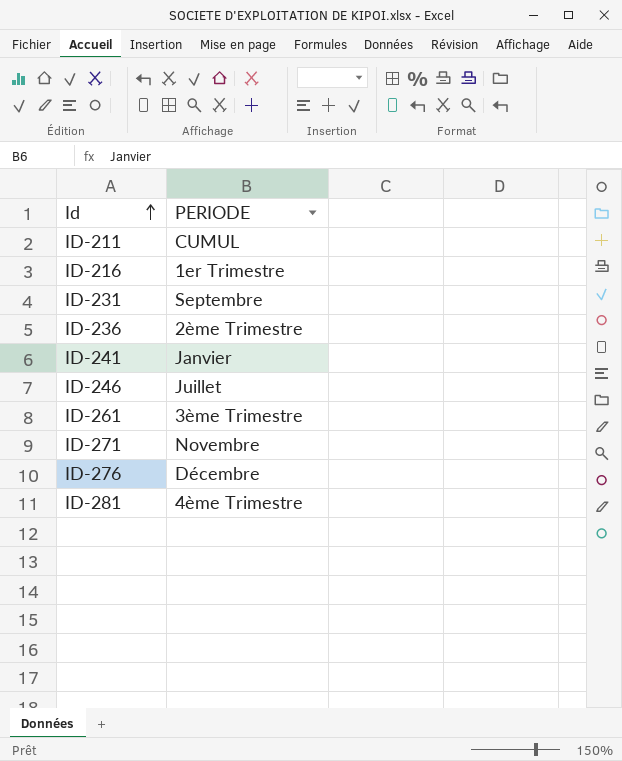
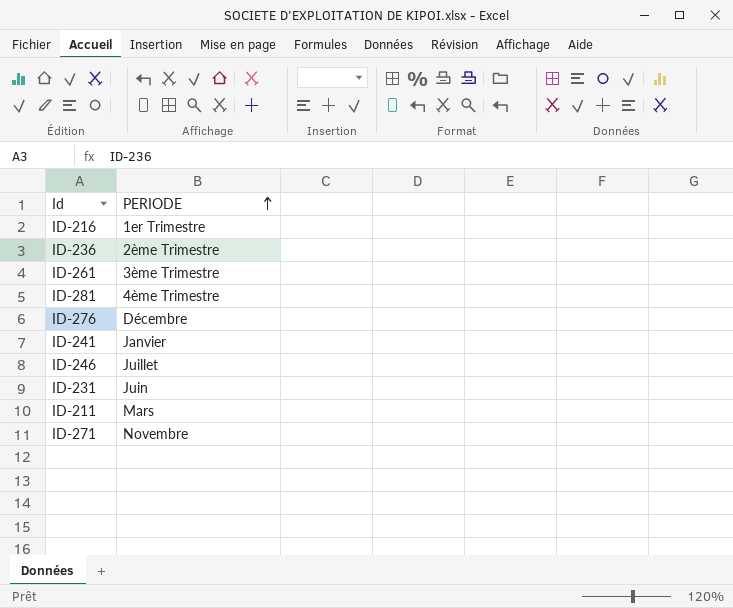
row order: Id ascending -> PERIODE ascending
ID-231 | PERIODE: Septembre -> Juin
ID-211 | PERIODE: CUMUL -> Mars

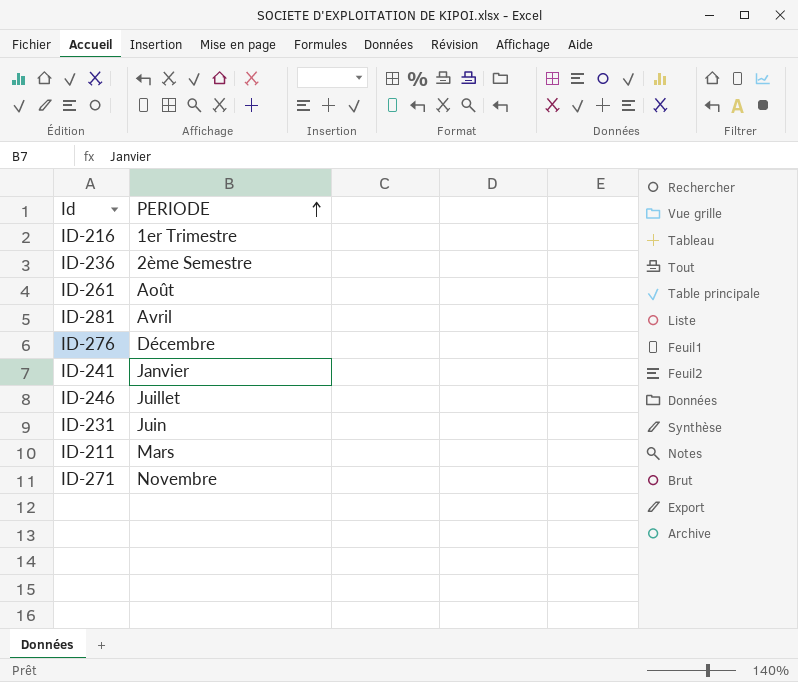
ID-236 | PERIODE: 2ème Trimestre -> 2ème Semestre
ID-261 | PERIODE: 3ème Trimestre -> Août
ID-281 | PERIODE: 4ème Trimestre -> Avril

